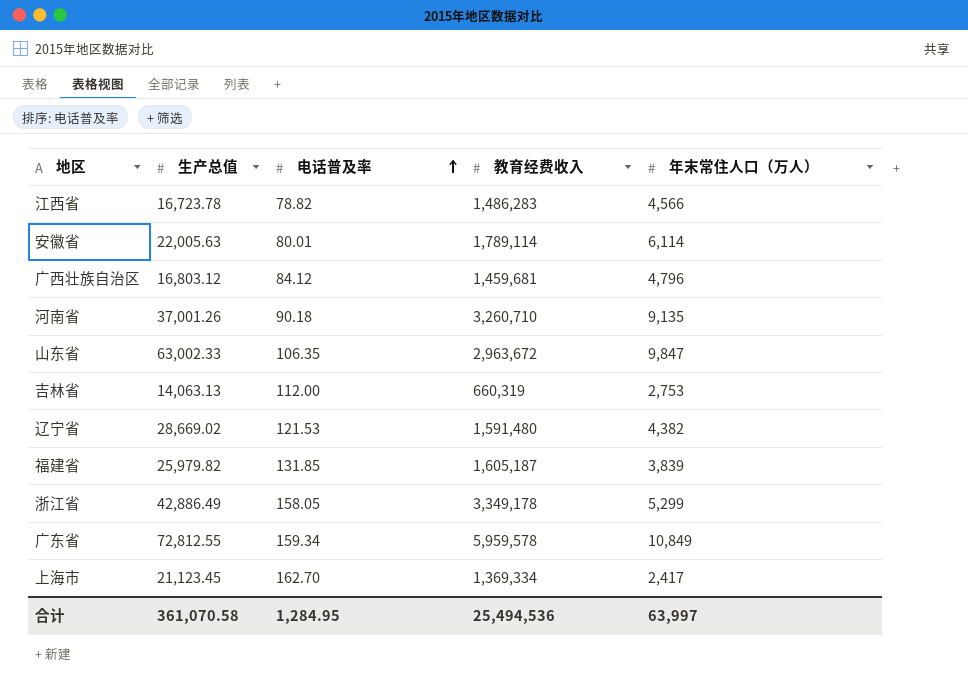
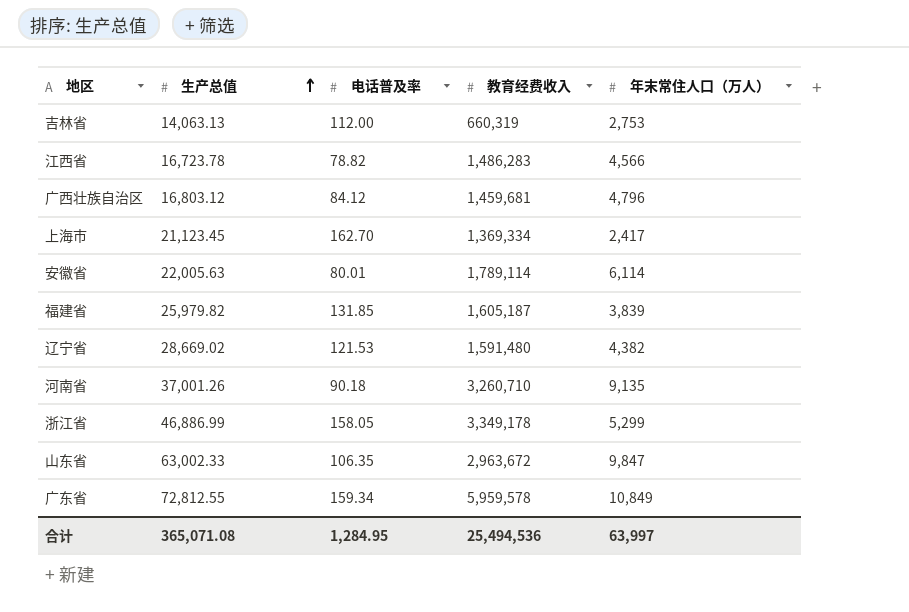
row order: 电话普及率 ascending -> 生产总值 ascending
浙江省 | 生产总值: 42,886.49 -> 46,886.99
合计 | 生产总值: 361,070.58 -> 365,071.08

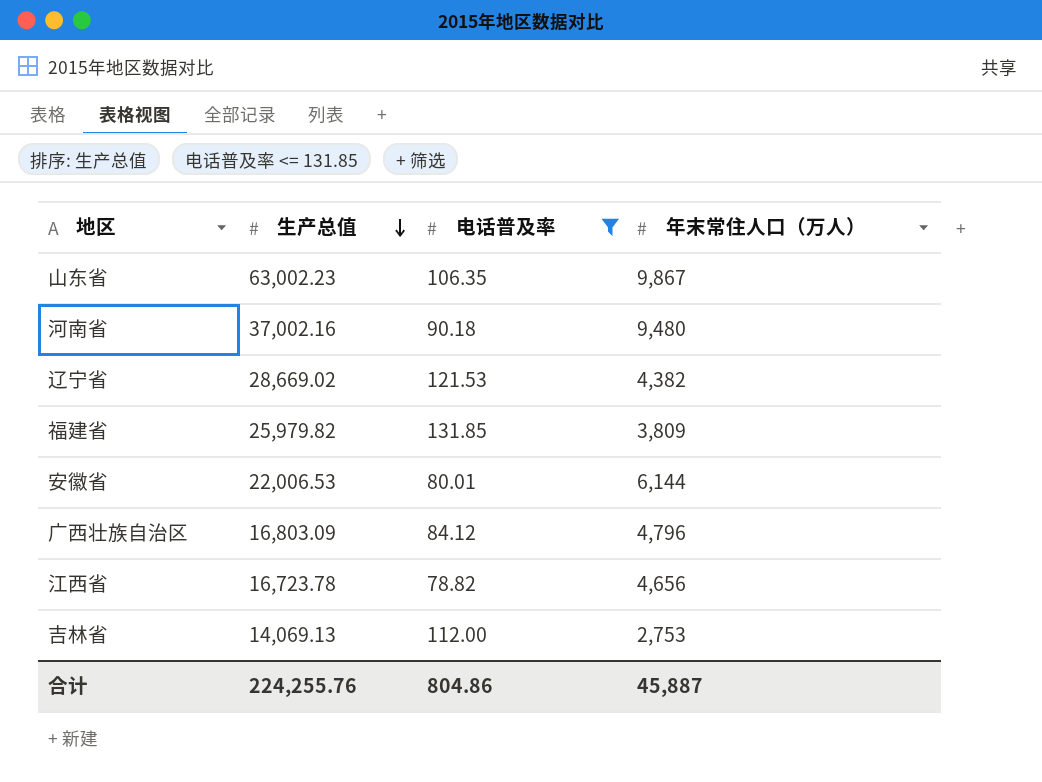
filter: none -> 电话普及率 <= 131.85
row order: 生产总值 ascending -> 生产总值 descending
column 教育经费收入 | position: 4 -> none
山东省 | 生产总值: 63,002.33 -> 63,002.23
山东省 | 年末常住人口（万人）: 9,847 -> 9,867
河南省 | 生产总值: 37,001.26 -> 37,002.16
河南省 | 年末常住人口（万人）: 9,135 -> 9,480
福建省 | 年末常住人口（万人）: 3,839 -> 3,809
安徽省 | 生产总值: 22,005.63 -> 22,006.53
安徽省 | 年末常住人口（万人）: 6,114 -> 6,144
广西壮族自治区 | 生产总值: 16,803.12 -> 16,803.09
江西省 | 年末常住人口（万人）: 4,566 -> 4,656
吉林省 | 生产总值: 14,063.13 -> 14,069.13
合计 | 生产总值: 365,071.08 -> 224,255.76
合计 | 电话普及率: 1,284.95 -> 804.86
合计 | 年末常住人口（万人）: 63,997 -> 45,887

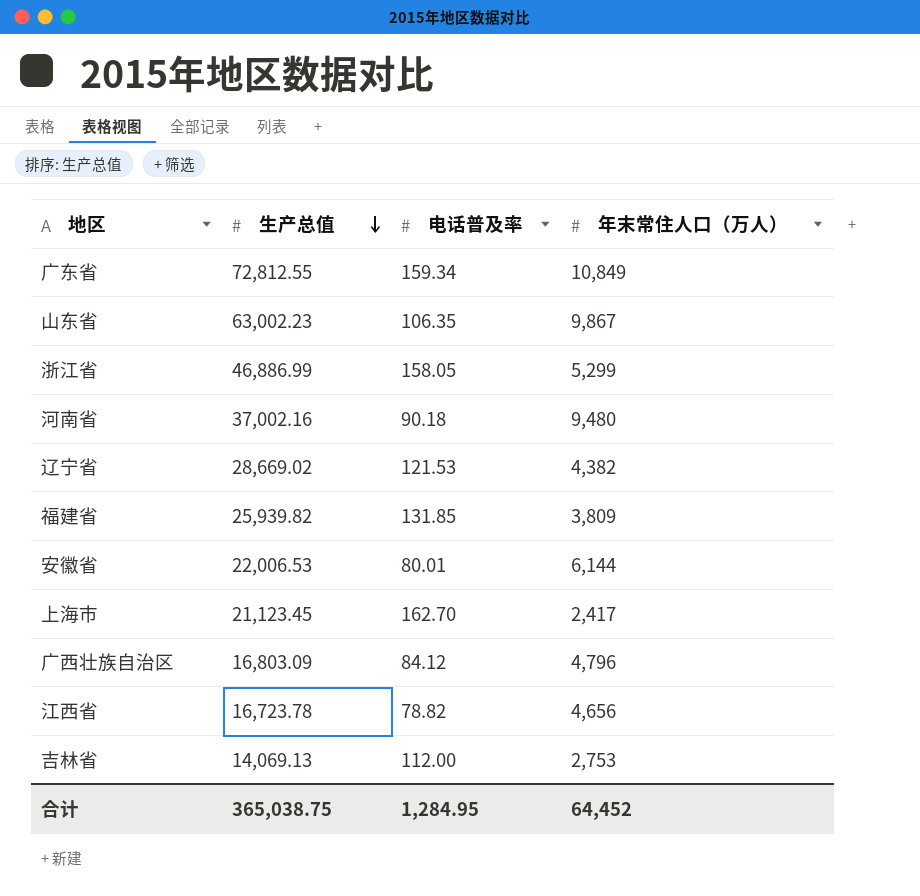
filter: 电话普及率 <= 131.85 -> none
福建省 | 生产总值: 25,979.82 -> 25,939.82
合计 | 生产总值: 224,255.76 -> 365,038.75
合计 | 电话普及率: 804.86 -> 1,284.95
合计 | 年末常住人口（万人）: 45,887 -> 64,452

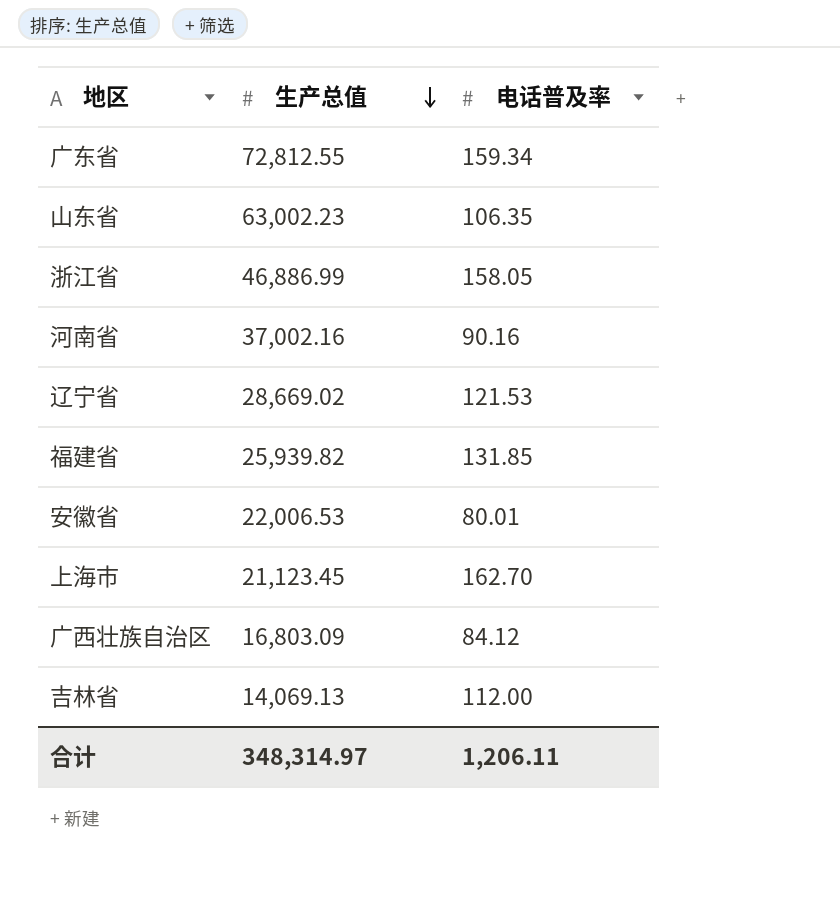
column 年末常住人口（万人） | position: 4 -> none
row 江西省: 16,723.78 | 78.82 | 4,656 -> none
河南省 | 电话普及率: 90.18 -> 90.16
合计 | 生产总值: 365,038.75 -> 348,314.97
合计 | 电话普及率: 1,284.95 -> 1,206.11

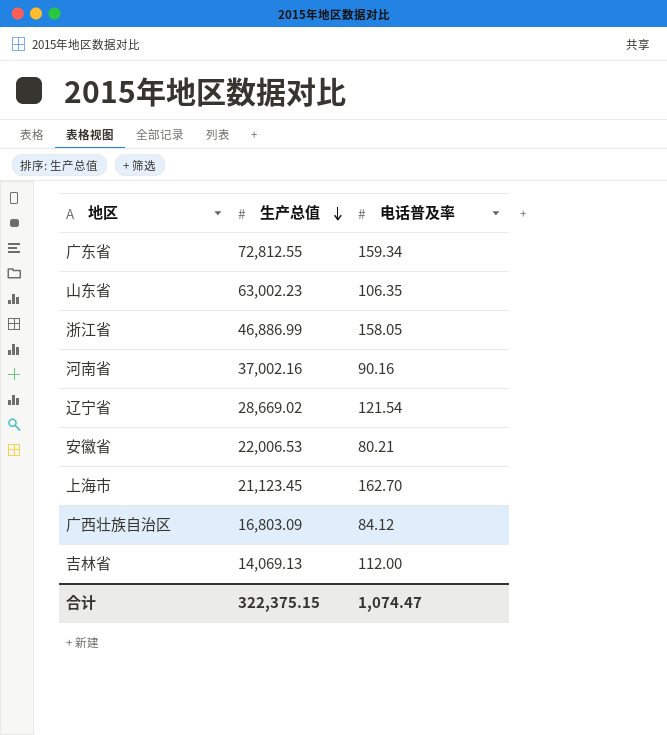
row 福建省: 25,939.82 | 131.85 -> none
辽宁省 | 电话普及率: 121.53 -> 121.54
安徽省 | 电话普及率: 80.01 -> 80.21
合计 | 生产总值: 348,314.97 -> 322,375.15
合计 | 电话普及率: 1,206.11 -> 1,074.47

